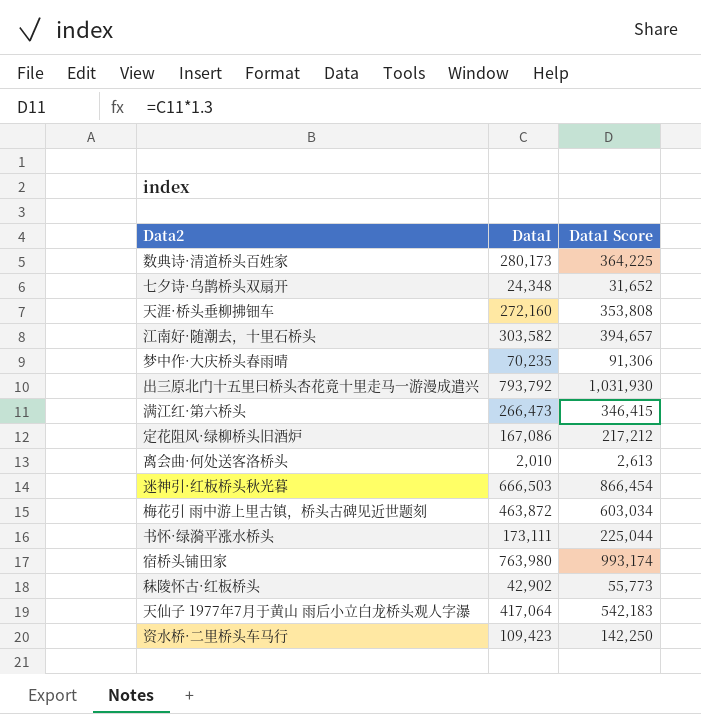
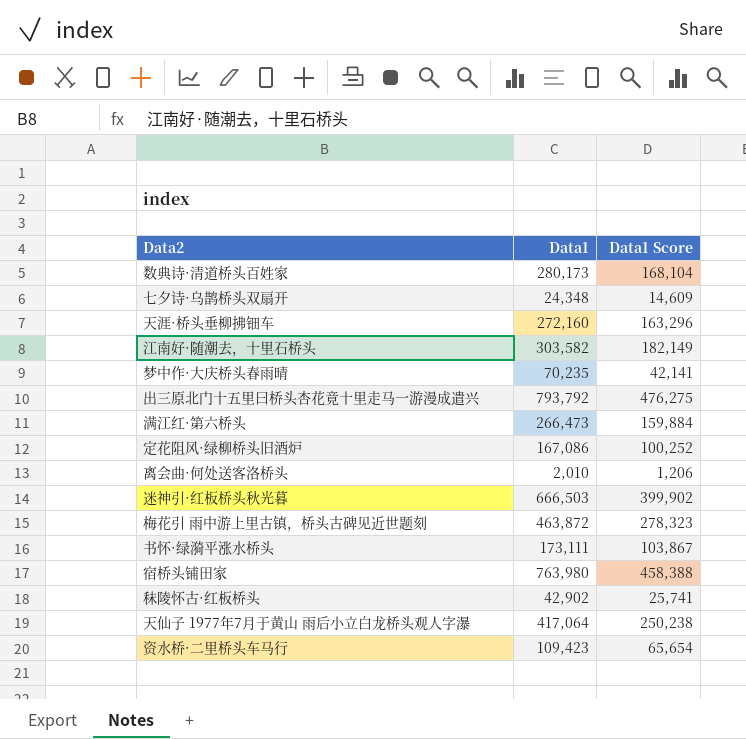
column Data1 Score | formula: [Data1] * 1.3 -> [Data1] * 0.6

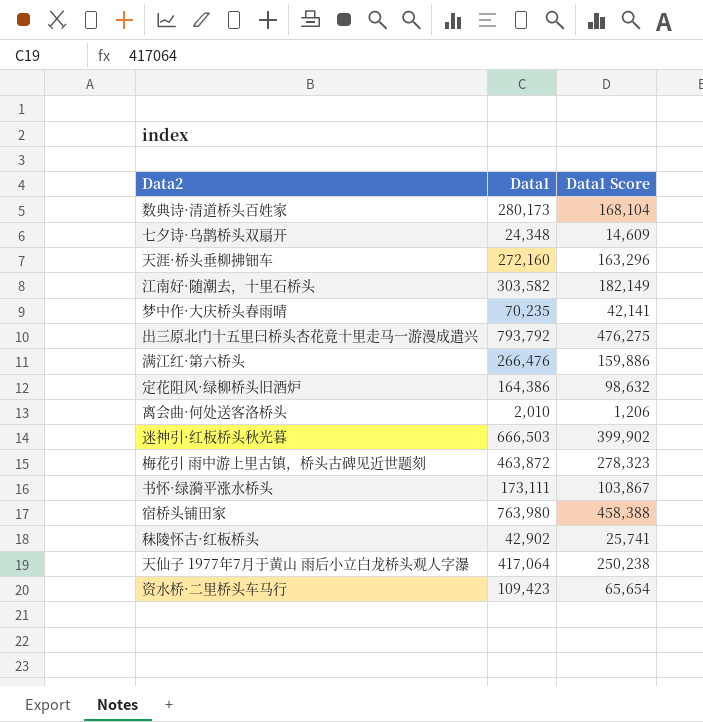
满江红·第六桥头 | Data1: 266,473 -> 266,476
满江红·第六桥头 | Data1 Score: 159,884 -> 159,886
定花阻风·绿柳桥头旧酒炉 | Data1: 167,086 -> 164,386
定花阻风·绿柳桥头旧酒炉 | Data1 Score: 100,252 -> 98,632

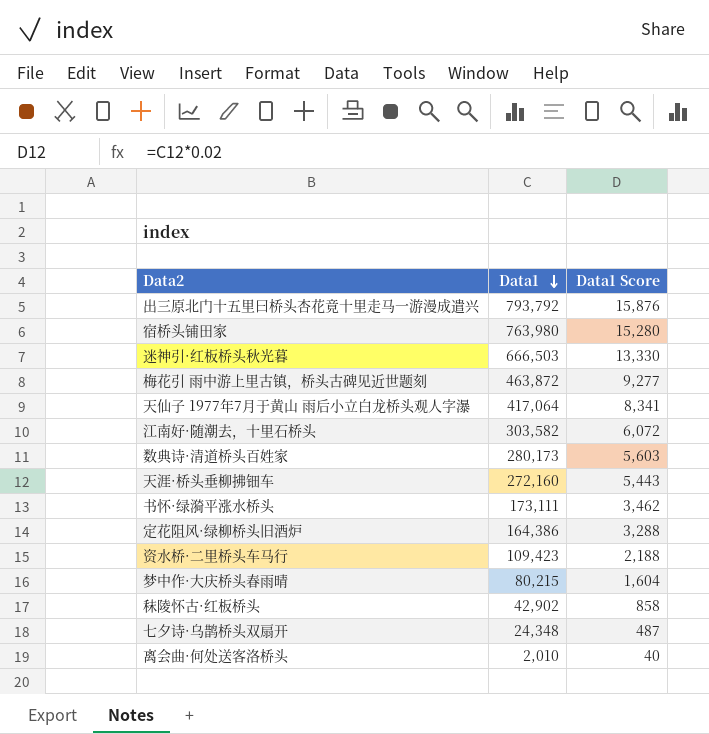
row order: none -> Data1 descending
column Data1 Score | formula: [Data1] * 0.6 -> [Data1] * 0.02
row 满江红·第六桥头: 266,476 | 159,886 -> none
梦中作·大庆桥头春雨晴 | Data1: 70,235 -> 80,215

